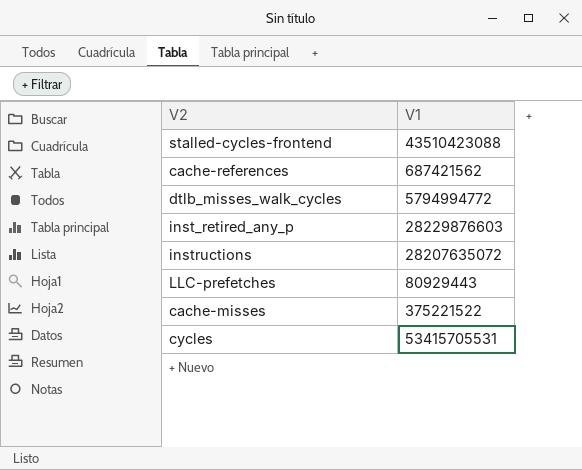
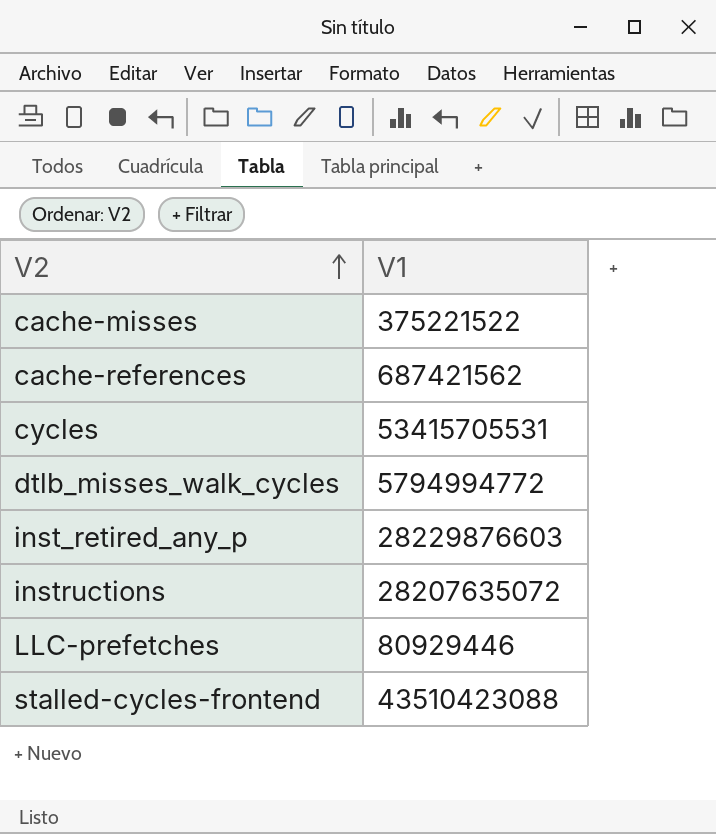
row order: none -> V2 ascending
LLC-prefetches | V1: 80929443 -> 80929446

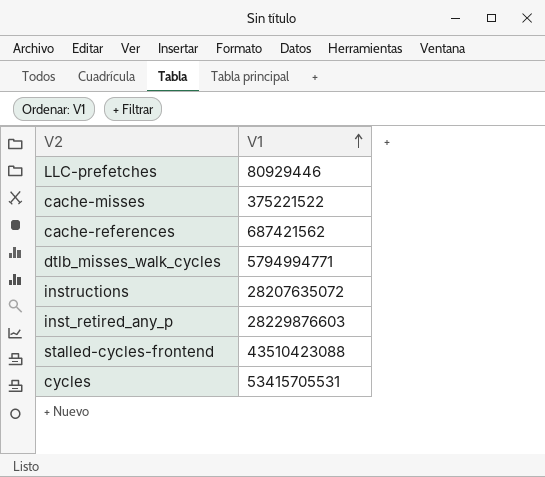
row order: V2 ascending -> V1 ascending
dtlb_misses_walk_cycles | V1: 5794994772 -> 5794994771

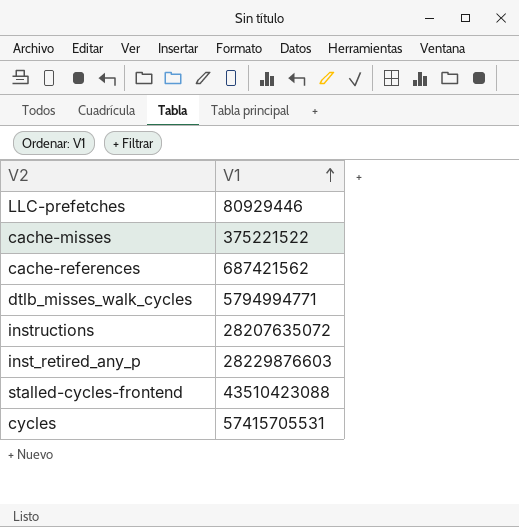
cycles | V1: 53415705531 -> 57415705531

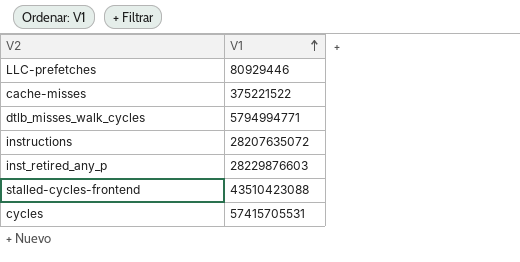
row cache-references: 687421562 -> none

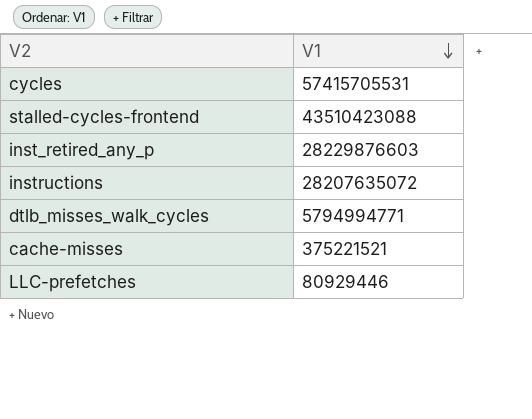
row order: V1 ascending -> V1 descending
cache-misses | V1: 375221522 -> 375221521

